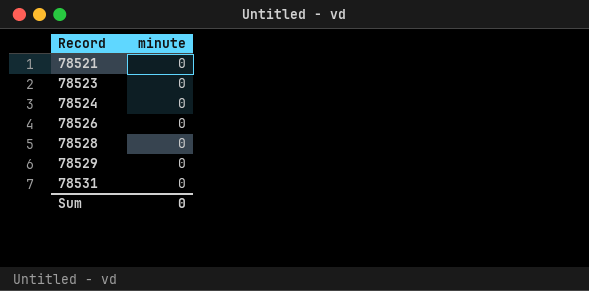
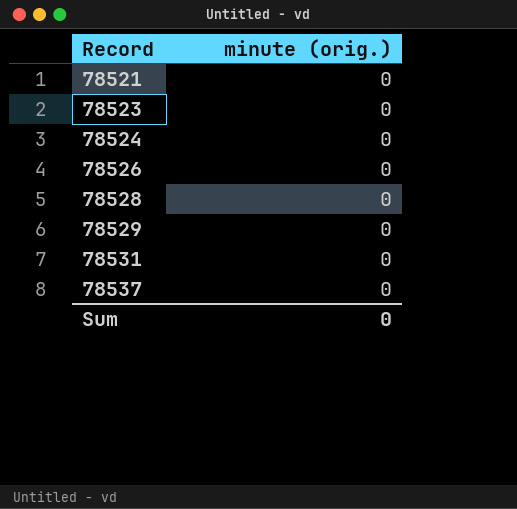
column name: minute -> minute (orig.)
row 78537: none -> 0

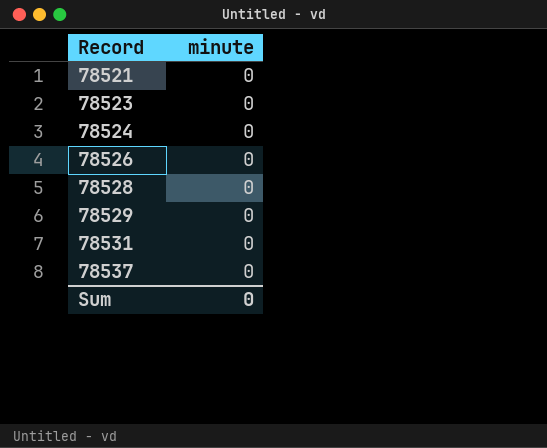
column name: minute (orig.) -> minute

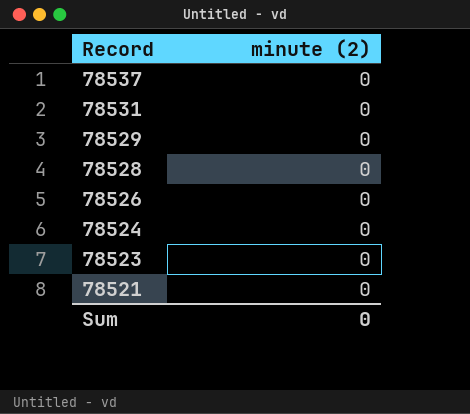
row order: Record ascending -> Record descending
column name: minute -> minute (2)

